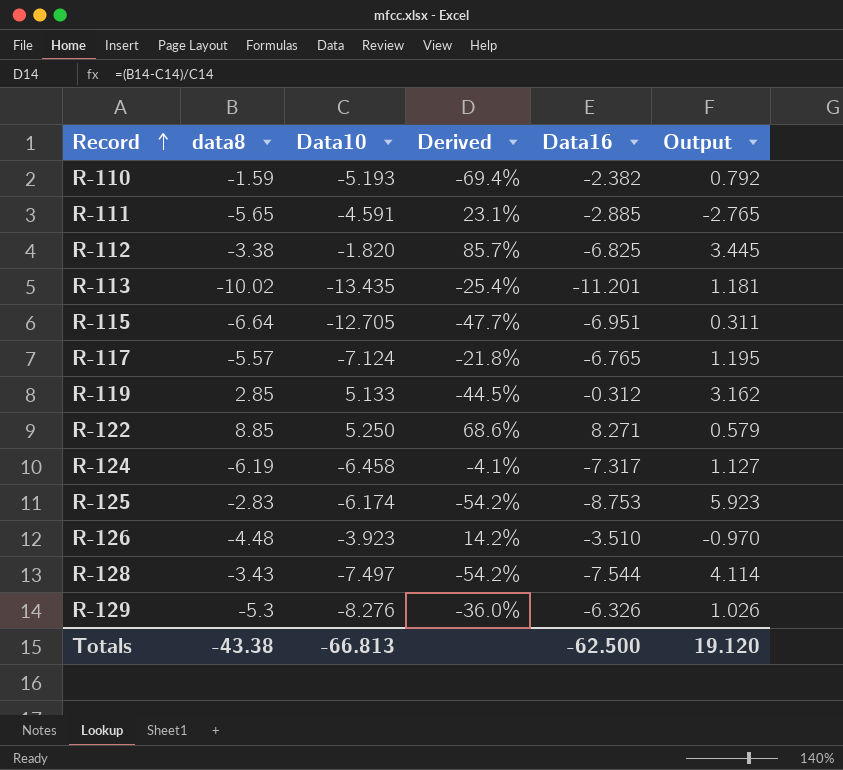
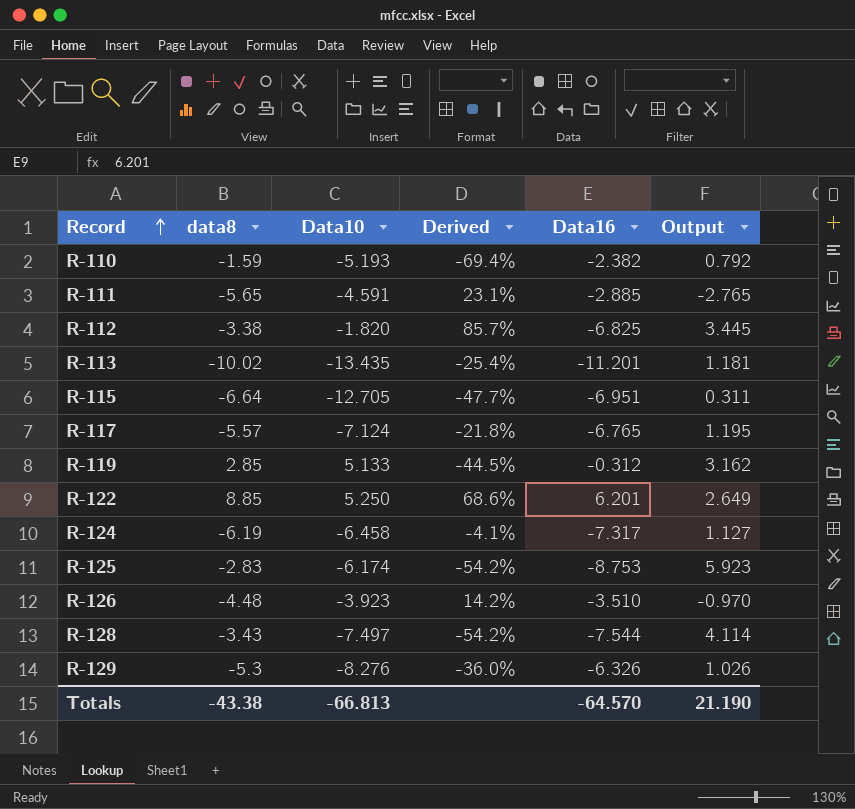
R-122 | Data16: 8.271 -> 6.201
R-122 | Output: 0.579 -> 2.649
Totals | Data16: -62.500 -> -64.570
Totals | Output: 19.120 -> 21.190

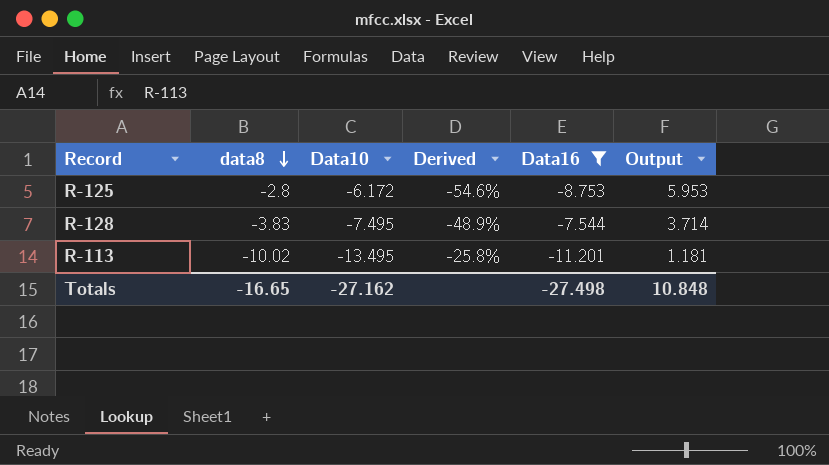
filter: none -> Data16 <= -7.544
row order: Record ascending -> data8 descending
R-125 | data8: -2.83 -> -2.8
R-125 | Data10: -6.174 -> -6.172
R-125 | Derived: -54.2% -> -54.6%
R-125 | Output: 5.923 -> 5.953
R-128 | data8: -3.43 -> -3.83
R-128 | Data10: -7.497 -> -7.495
R-128 | Derived: -54.2% -> -48.9%
R-128 | Output: 4.114 -> 3.714
R-113 | Data10: -13.435 -> -13.495
R-113 | Derived: -25.4% -> -25.8%
Totals | data8: -43.38 -> -16.65
Totals | Data10: -66.813 -> -27.162
Totals | Data16: -64.570 -> -27.498
Totals | Output: 21.190 -> 10.848

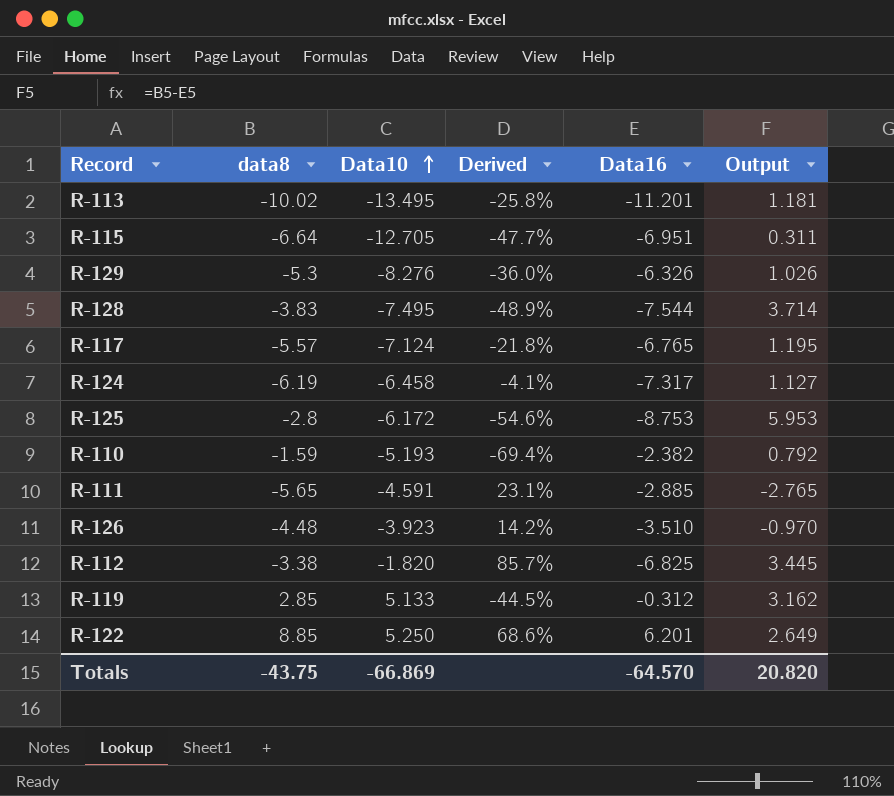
filter: Data16 <= -7.544 -> none
row order: data8 descending -> Data10 ascending
Totals | data8: -16.65 -> -43.75
Totals | Data10: -27.162 -> -66.869
Totals | Data16: -27.498 -> -64.570
Totals | Output: 10.848 -> 20.820

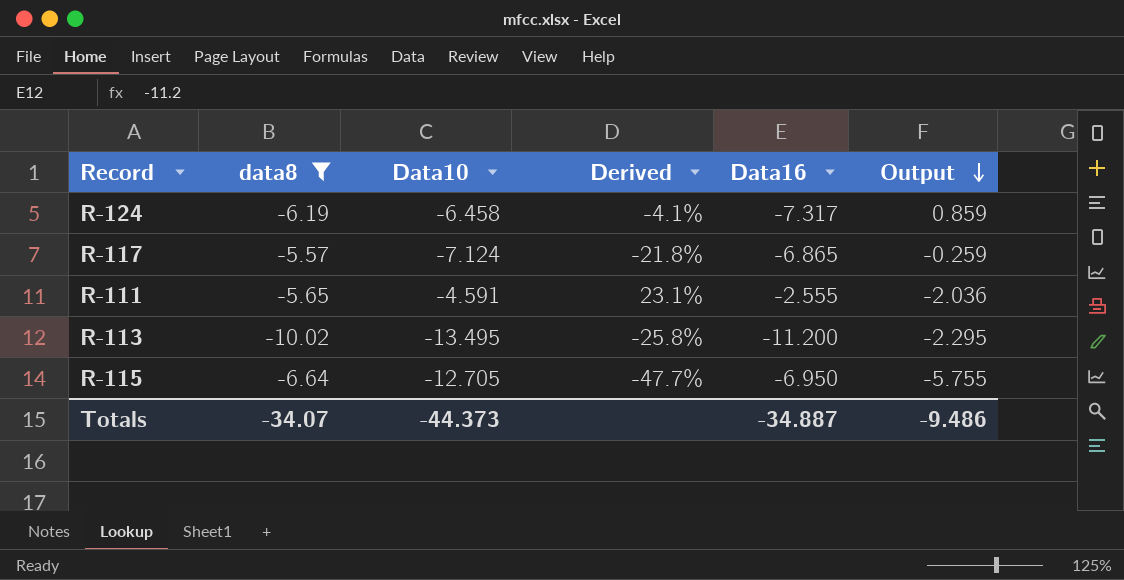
filter: none -> data8 <= -5.57
row order: Data10 ascending -> Output descending
column Output | formula: [data8] - [Data16] -> [Data10] - [Data16]
R-117 | Data16: -6.765 -> -6.865
R-111 | Data16: -2.885 -> -2.555
R-113 | Data16: -11.201 -> -11.200
R-115 | Data16: -6.951 -> -6.950
Totals | data8: -43.75 -> -34.07
Totals | Data10: -66.869 -> -44.373
Totals | Data16: -64.570 -> -34.887
Totals | Output: 20.820 -> -9.486

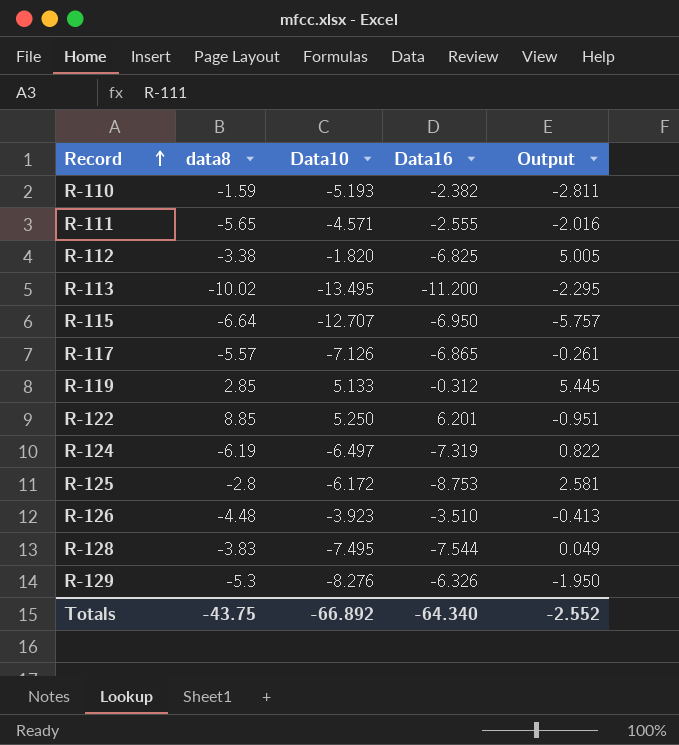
filter: data8 <= -5.57 -> none
row order: Output descending -> Record ascending
column Derived | formula: ([data8] - [Data10]) / [Data10] -> none
R-111 | Data10: -4.591 -> -4.571
R-111 | Output: -2.036 -> -2.016
R-115 | Data10: -12.705 -> -12.707
R-115 | Output: -5.755 -> -5.757
R-117 | Data10: -7.124 -> -7.126
R-117 | Output: -0.259 -> -0.261
R-124 | Data10: -6.458 -> -6.497
R-124 | Data16: -7.317 -> -7.319
R-124 | Output: 0.859 -> 0.822
Totals | data8: -34.07 -> -43.75
Totals | Data10: -44.373 -> -66.892
Totals | Data16: -34.887 -> -64.340
Totals | Output: -9.486 -> -2.552

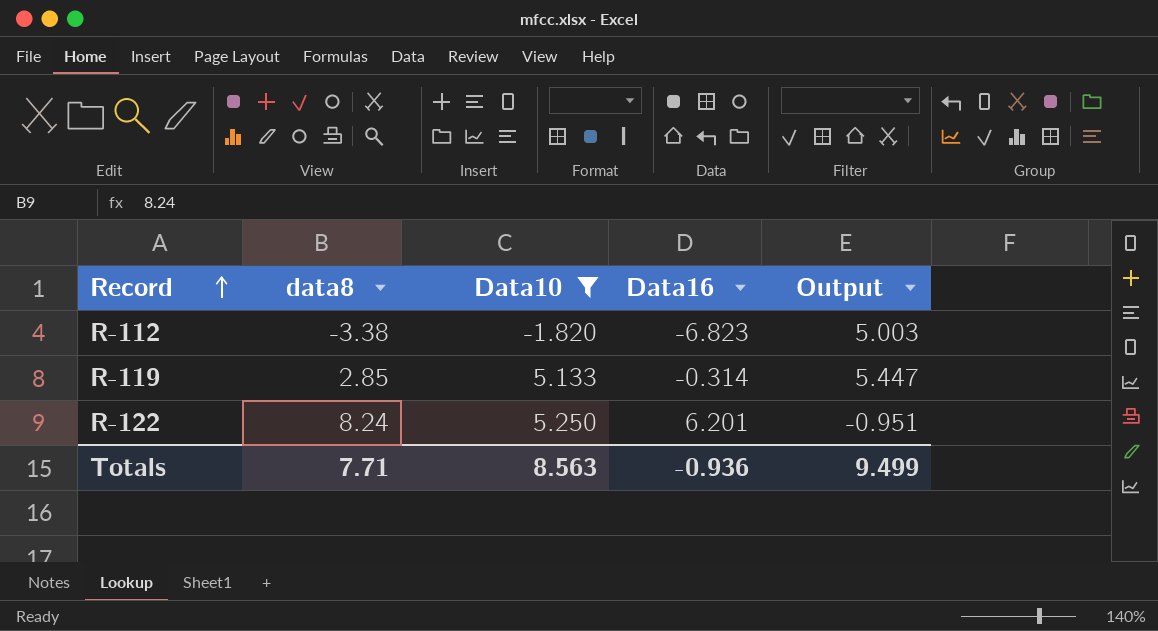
filter: none -> Data10 >= -1.820
R-112 | Data16: -6.825 -> -6.823
R-112 | Output: 5.005 -> 5.003
R-119 | Data16: -0.312 -> -0.314
R-119 | Output: 5.445 -> 5.447
R-122 | data8: 8.85 -> 8.24
Totals | data8: -43.75 -> 7.71
Totals | Data10: -66.892 -> 8.563
Totals | Data16: -64.340 -> -0.936
Totals | Output: -2.552 -> 9.499

